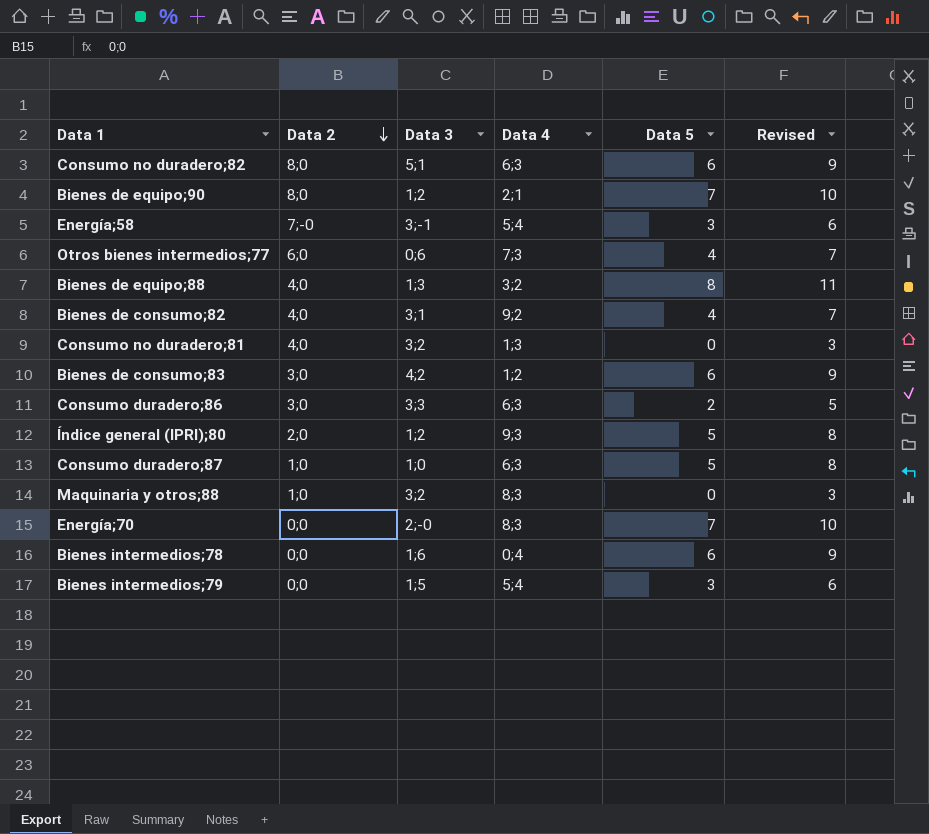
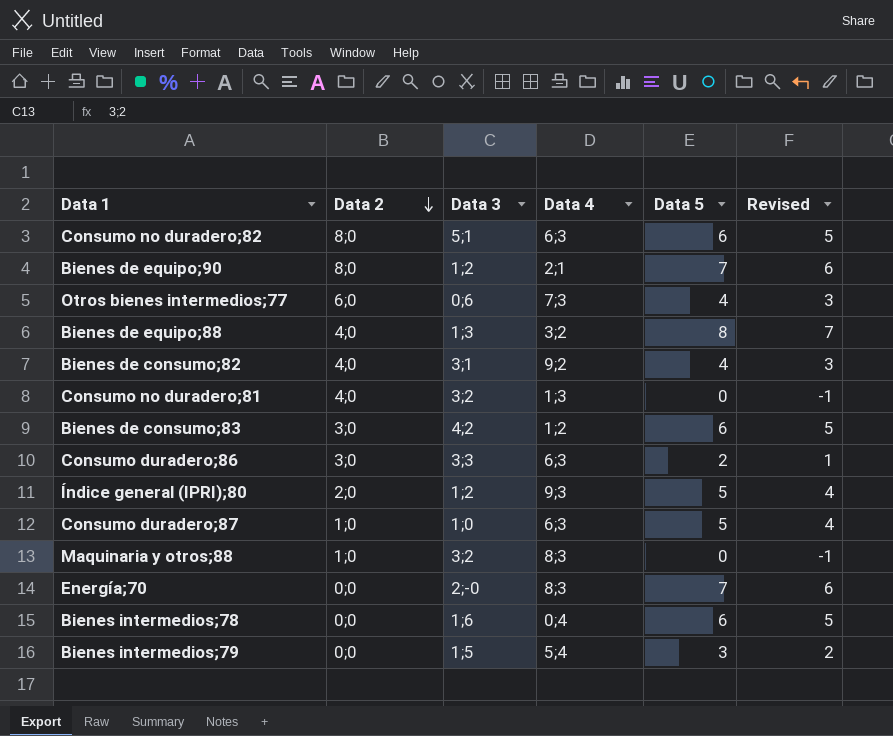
column Revised | formula: [Data 5] + 3 -> [Data 5] - 1
row Energía;58: 7;-0 | 3;-1 | 5;4 | 3 | 6 -> none

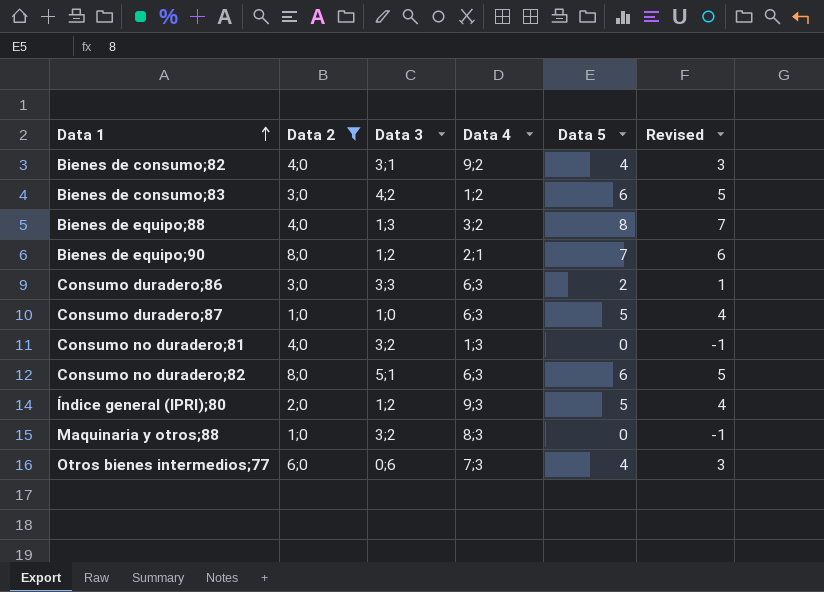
filter: none -> Data 2 != 0;0
row order: Data 2 descending -> Data 1 ascending

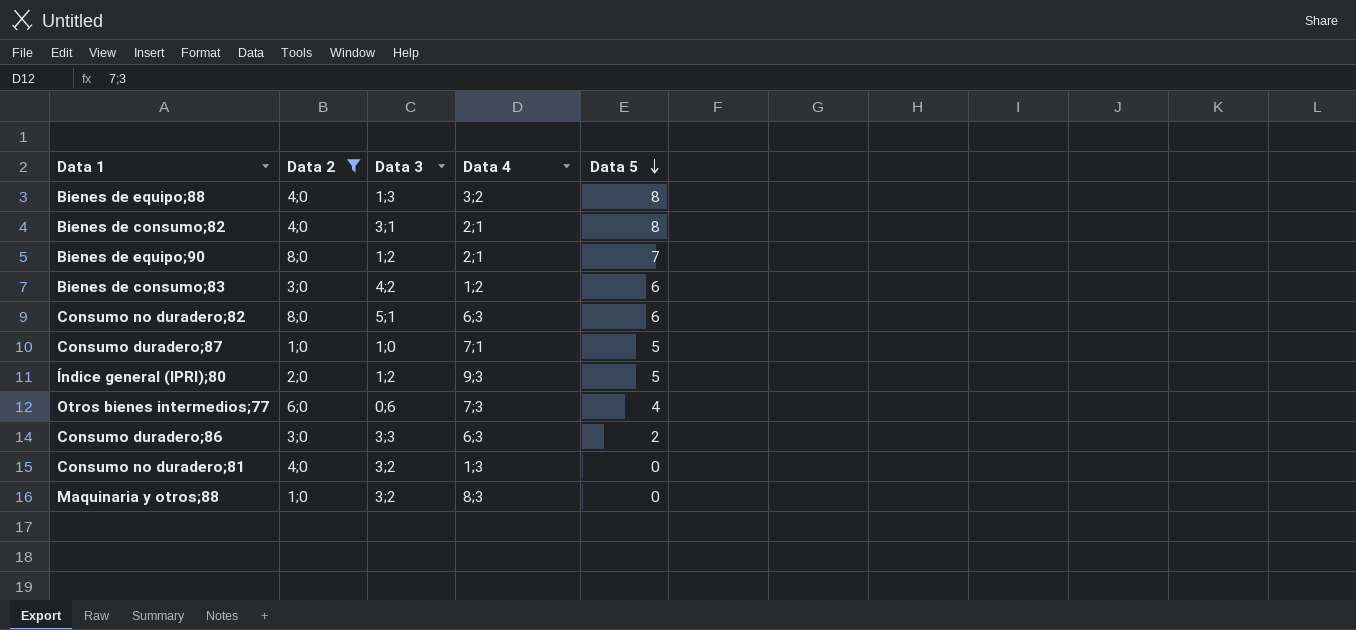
row order: Data 1 ascending -> Data 5 descending
column Revised | formula: [Data 5] - 1 -> none
Bienes de consumo;82 | Data 4: 9;2 -> 2;1
Bienes de consumo;82 | Data 5: 4 -> 8
Consumo duradero;87 | Data 4: 6;3 -> 7;1

